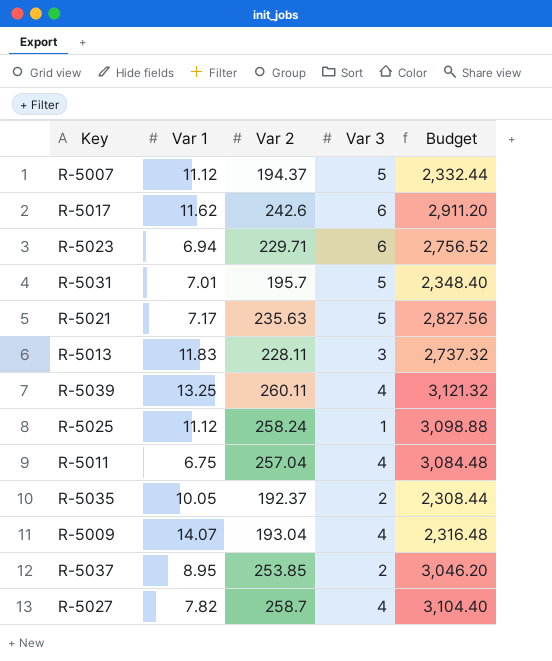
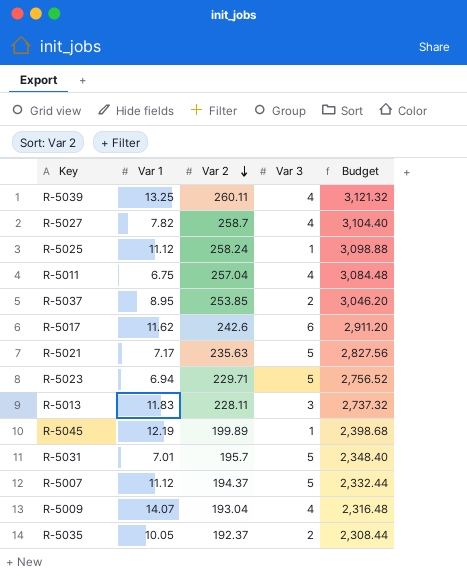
row order: none -> Var 2 descending
R-5023 | Var 3: 6 -> 5
row R-5045: none -> 12.19 | 199.89 | 1 | 2,398.68

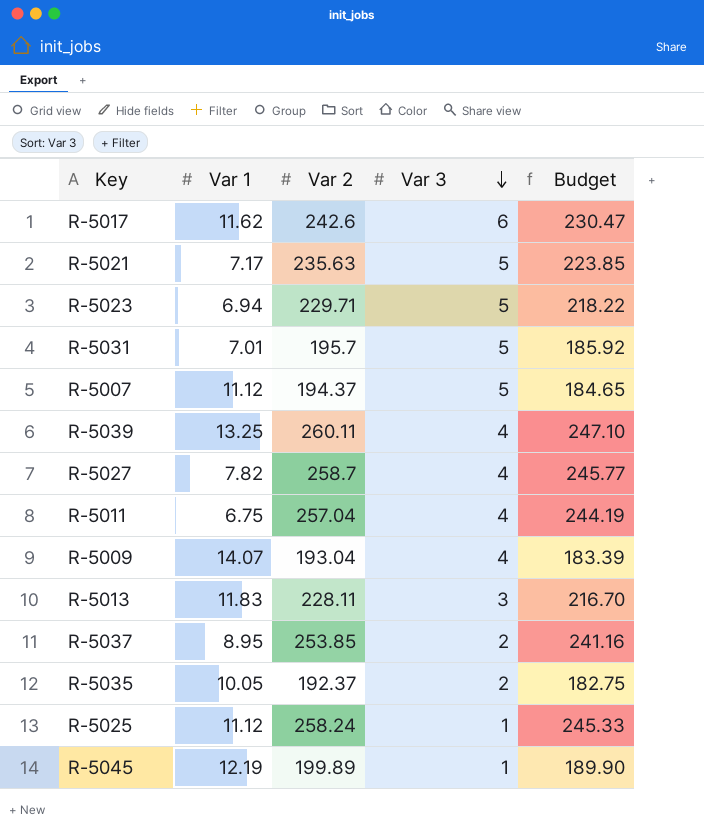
row order: Var 2 descending -> Var 3 descending
column Budget | formula: [Var 2] * 12 -> [Var 2] * 0.95

